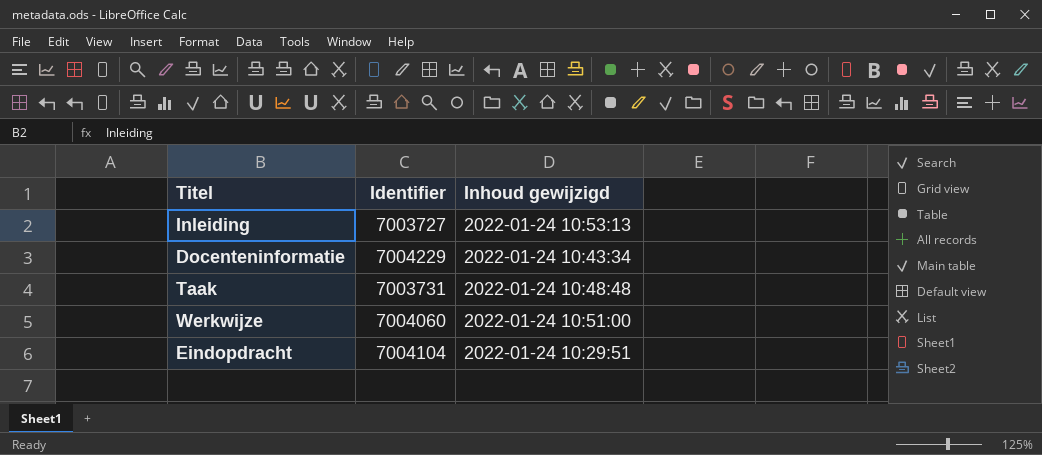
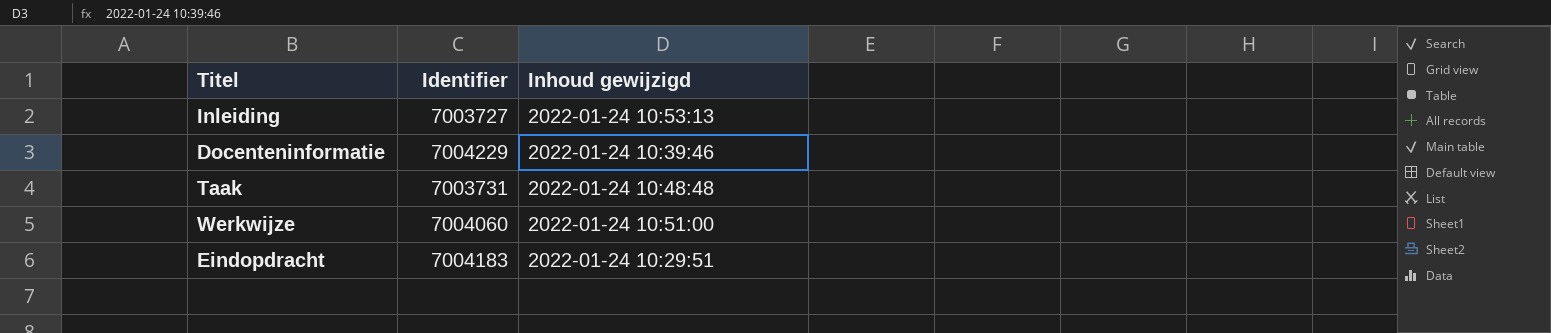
Docenteninformatie | Inhoud gewijzigd: 2022-01-24 10:43:34 -> 2022-01-24 10:39:46
Eindopdracht | Identifier: 7004104 -> 7004183

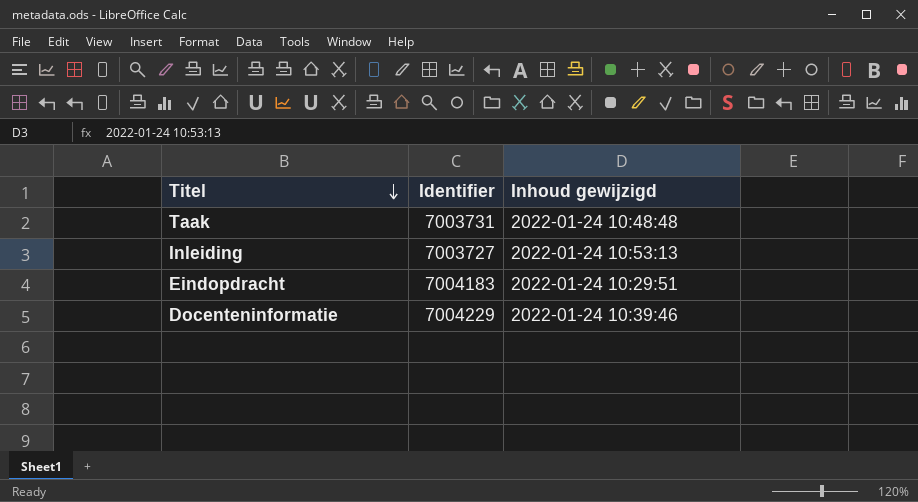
row order: none -> Titel descending
row Werkwijze: 7004060 | 2022-01-24 10:51:00 -> none

